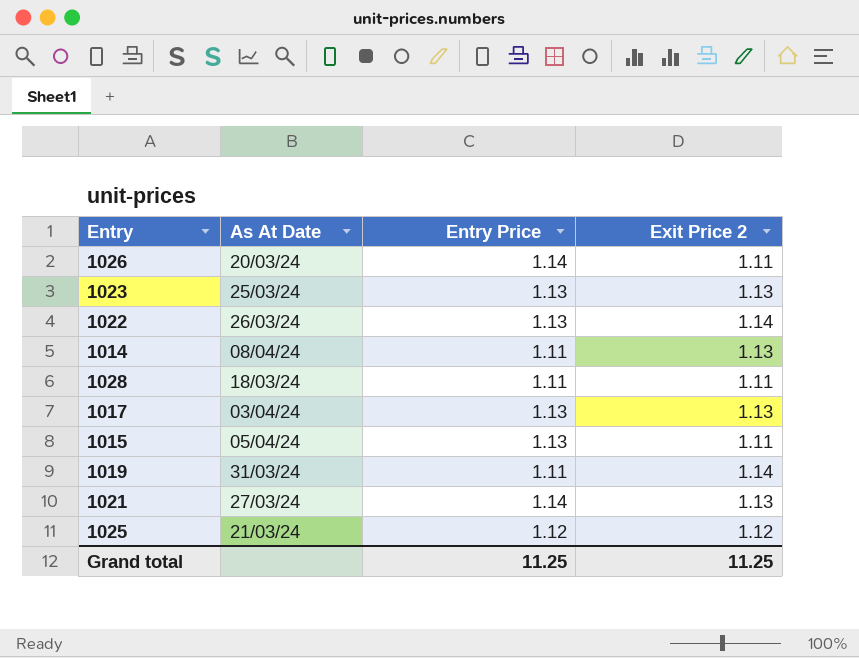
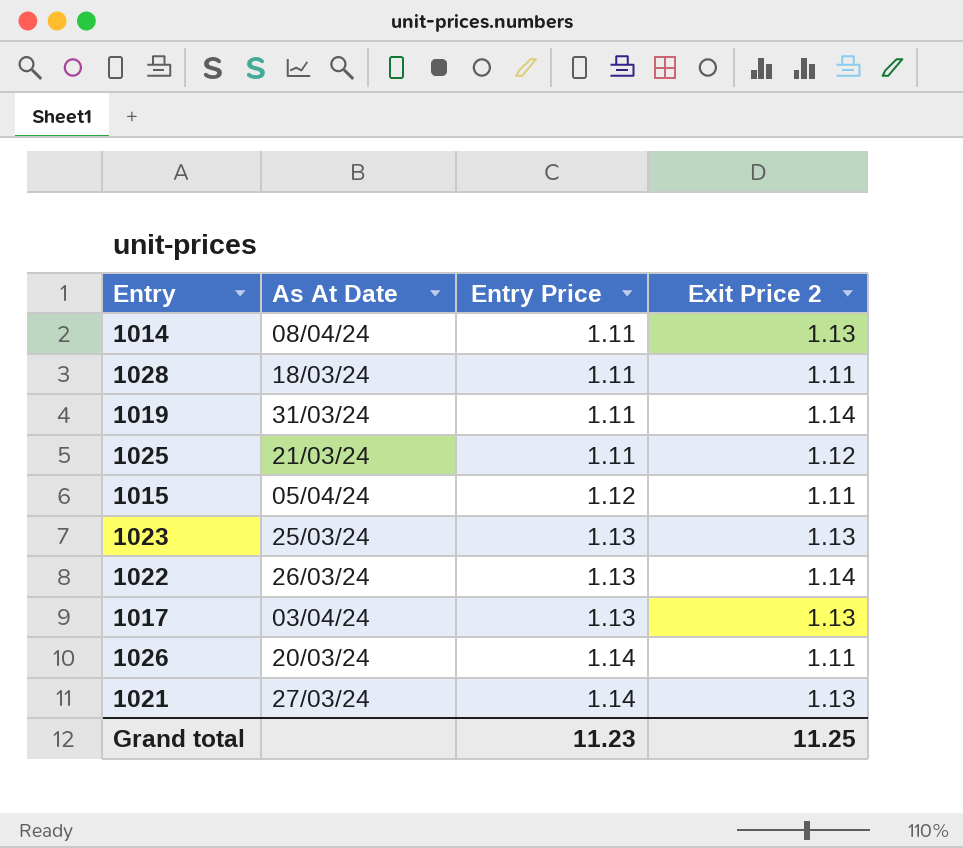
row order: none -> Entry Price ascending
1025 | Entry Price: 1.12 -> 1.11
1015 | Entry Price: 1.13 -> 1.12
Grand total | Entry Price: 11.25 -> 11.23

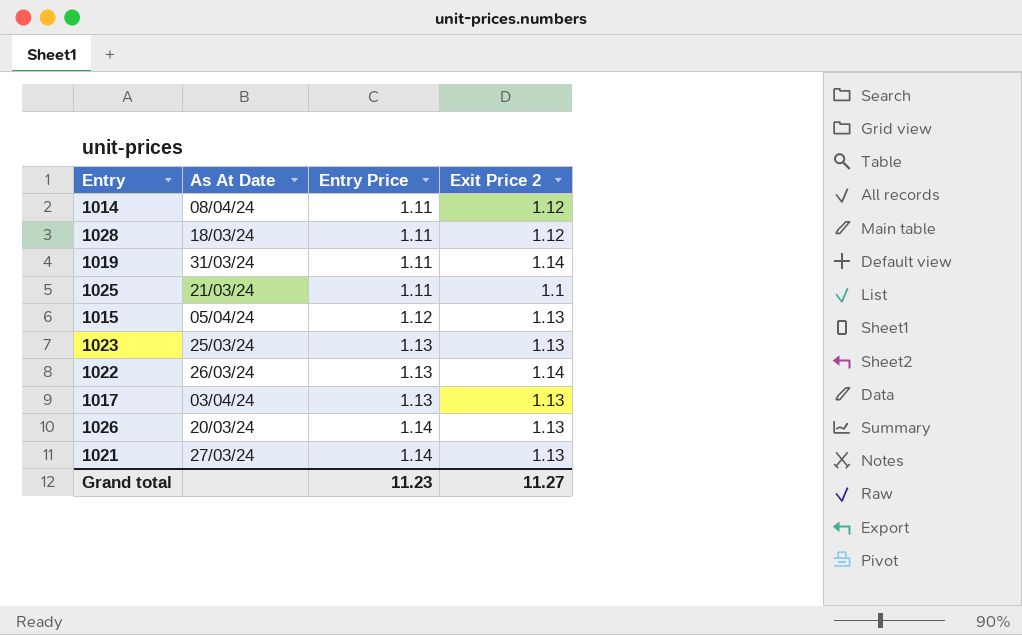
1014 | Exit Price 2: 1.13 -> 1.12
1028 | Exit Price 2: 1.11 -> 1.12
1025 | Exit Price 2: 1.12 -> 1.1
1015 | Exit Price 2: 1.11 -> 1.13
1026 | Exit Price 2: 1.11 -> 1.13
Grand total | Exit Price 2: 11.25 -> 11.27

